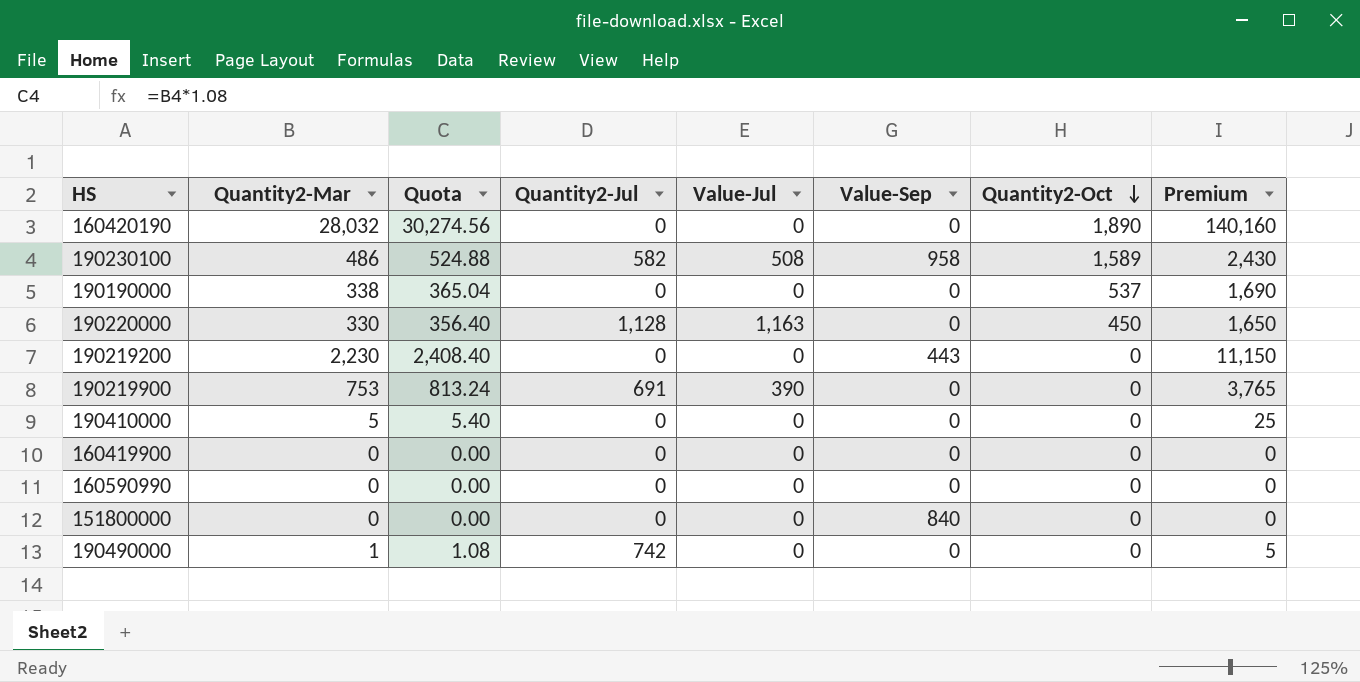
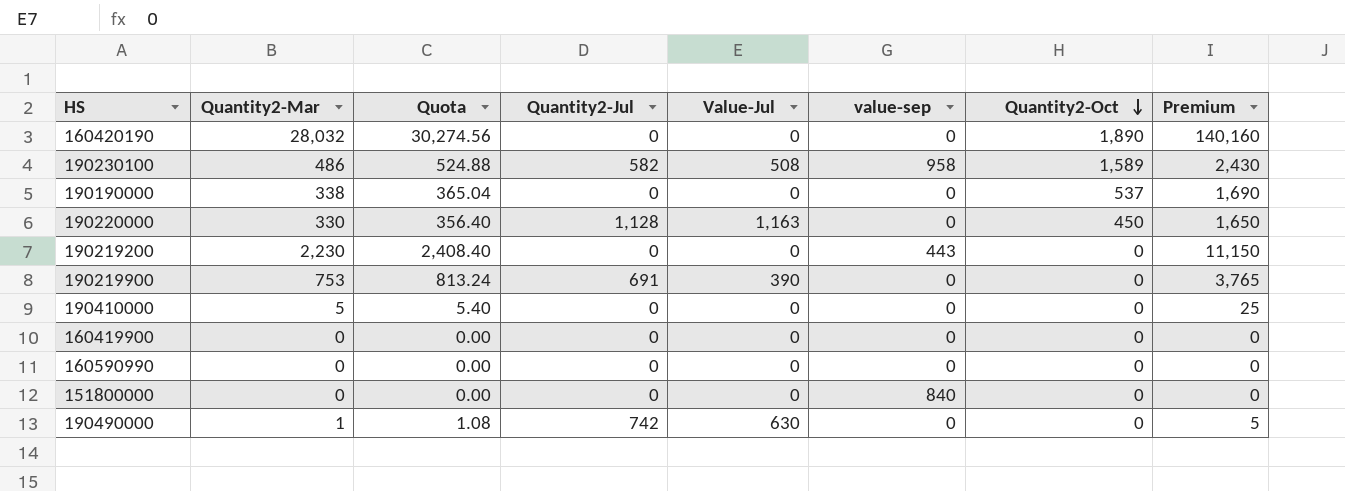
column name: Value-Sep -> value-sep
190490000 | Value-Jul: 0 -> 630

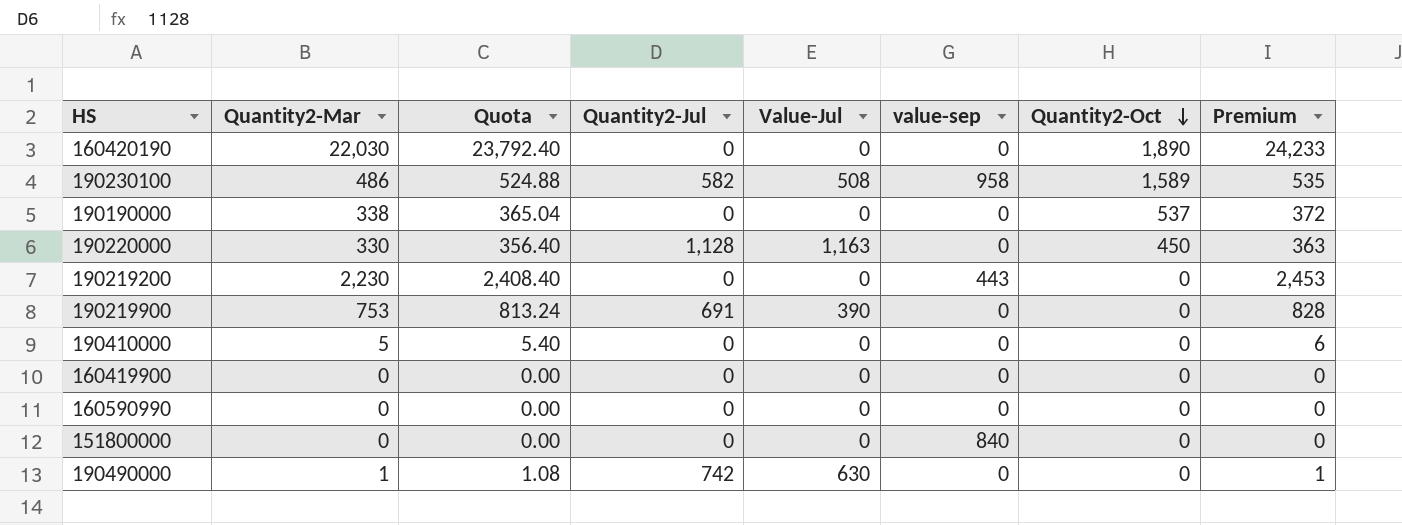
column Premium | formula: [Quantity2-Mar] * 5 -> [Quantity2-Mar] * 1.1
160420190 | Quantity2-Mar: 28,032 -> 22,030
160420190 | Quota: 30,274.56 -> 23,792.40

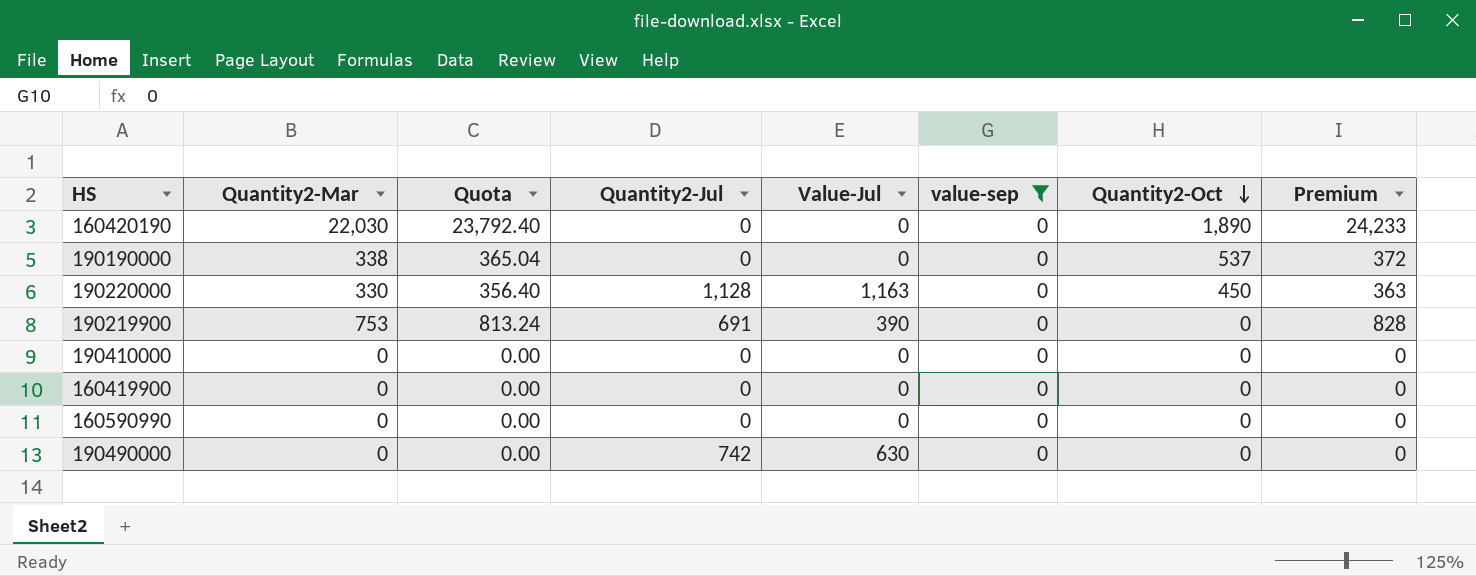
filter: none -> value-sep = 0
190410000 | Quantity2-Mar: 5 -> 0
190410000 | Quota: 5.40 -> 0.00
190410000 | Premium: 6 -> 0
190490000 | Quantity2-Mar: 1 -> 0
190490000 | Quota: 1.08 -> 0.00
190490000 | Premium: 1 -> 0

